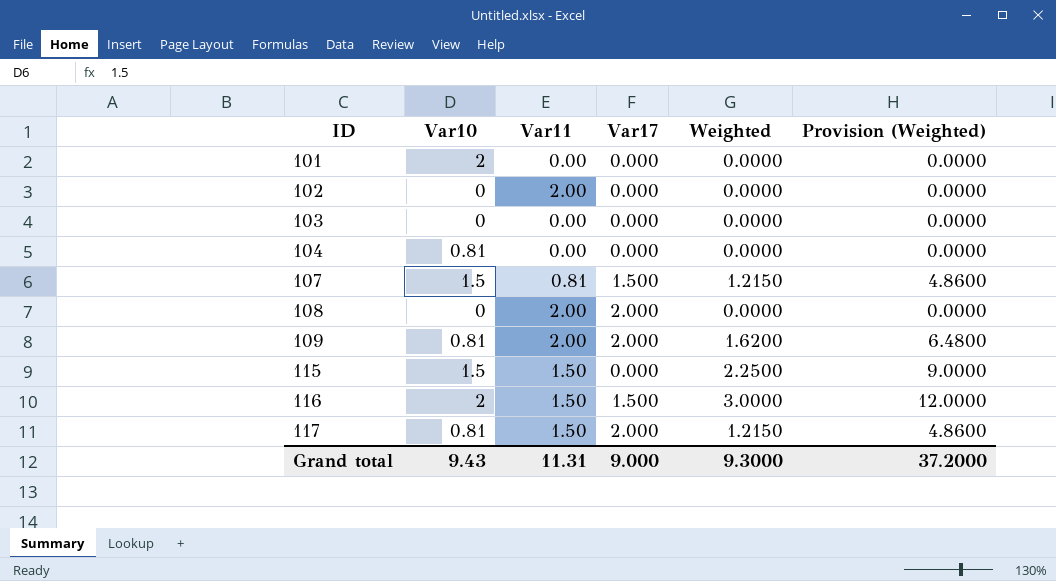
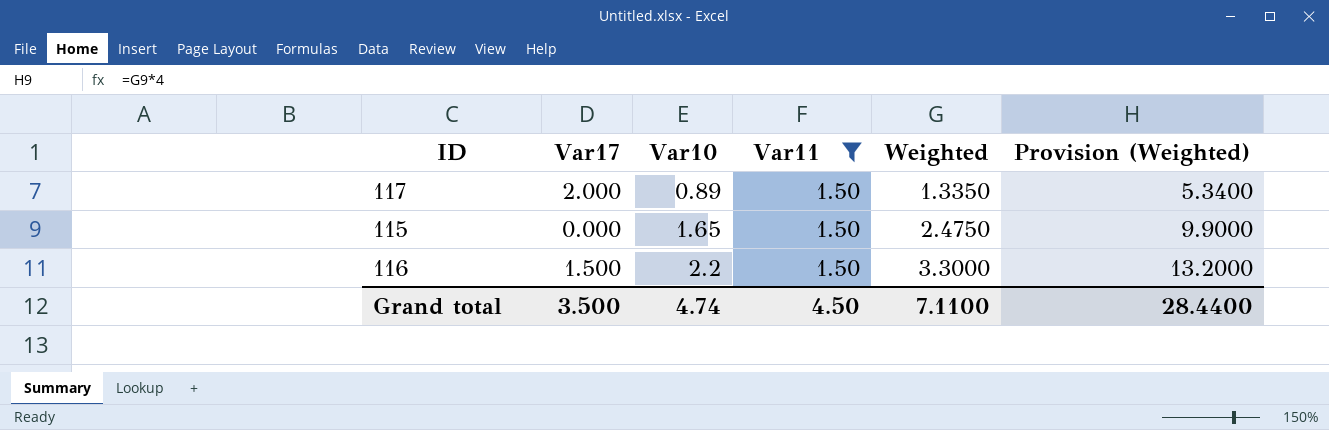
filter: none -> Var11 = 1.50
row order: ID ascending -> Var10 ascending
column Var17 | position: 4 -> 2
117 | Var10: 0.81 -> 0.89
117 | Weighted: 1.2150 -> 1.3350
117 | Provision (Weighted): 4.8600 -> 5.3400
115 | Var10: 1.5 -> 1.65
115 | Weighted: 2.2500 -> 2.4750
115 | Provision (Weighted): 9.0000 -> 9.9000
116 | Var10: 2 -> 2.2
116 | Weighted: 3.0000 -> 3.3000
116 | Provision (Weighted): 12.0000 -> 13.2000
Grand total | Var17: 9.000 -> 3.500
Grand total | Var10: 9.43 -> 4.74
Grand total | Var11: 11.31 -> 4.50
Grand total | Weighted: 9.3000 -> 7.1100
Grand total | Provision (Weighted): 37.2000 -> 28.4400

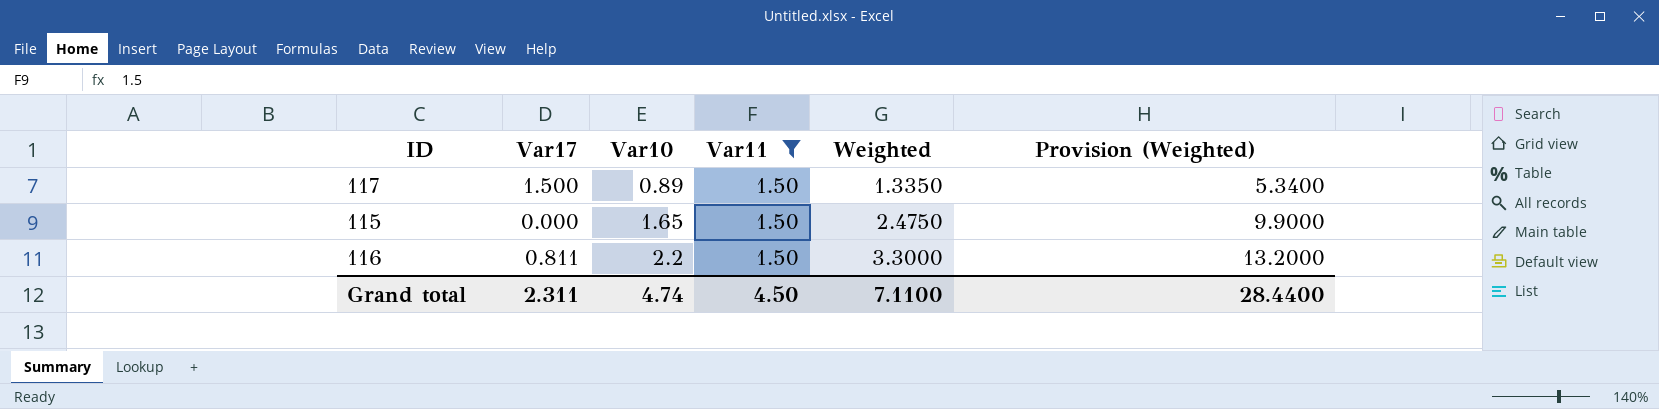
117 | Var17: 2.000 -> 1.500
116 | Var17: 1.500 -> 0.811
Grand total | Var17: 3.500 -> 2.311

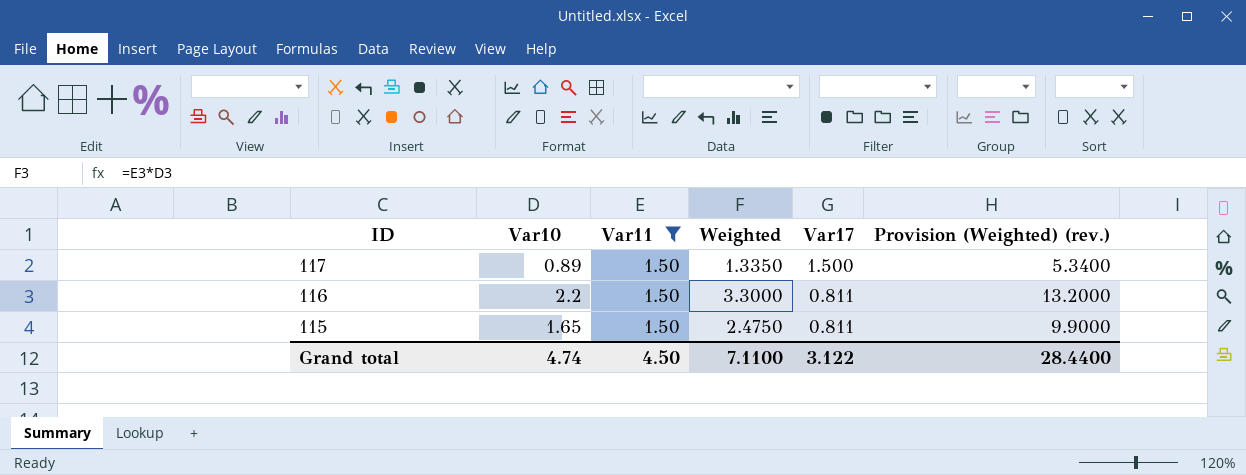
row order: Var10 ascending -> ID descending
column Var17 | position: 2 -> 5
column name: Provision (Weighted) -> Provision (Weighted) (rev.)
115 | Var17: 0.000 -> 0.811
Grand total | Var17: 2.311 -> 3.122

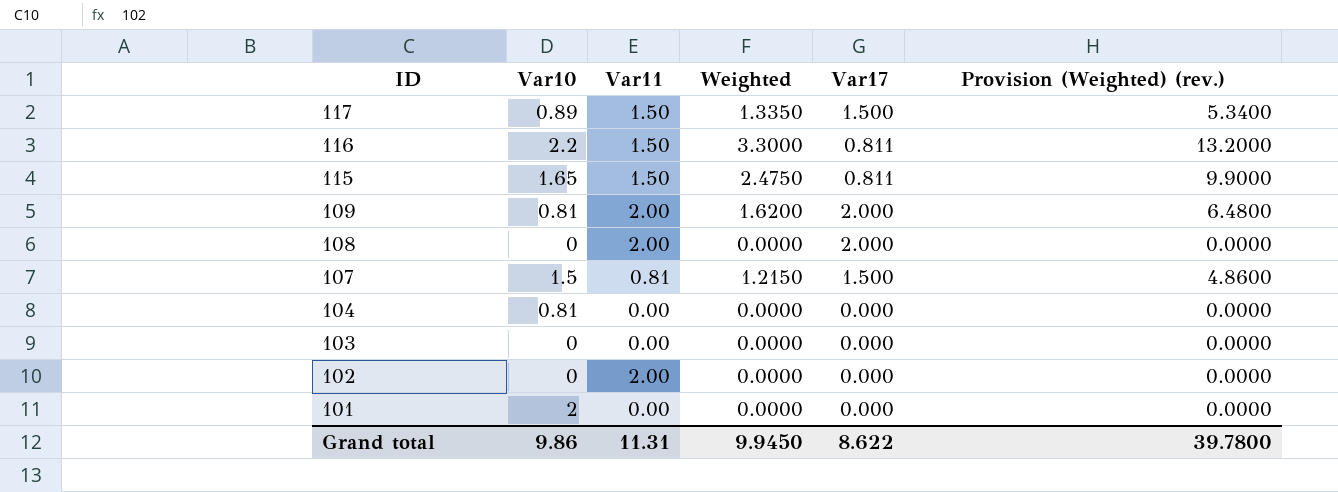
filter: Var11 = 1.50 -> none
Grand total | Var10: 4.74 -> 9.86
Grand total | Var11: 4.50 -> 11.31
Grand total | Weighted: 7.1100 -> 9.9450
Grand total | Var17: 3.122 -> 8.622
Grand total | Provision (Weighted) (rev.): 28.4400 -> 39.7800

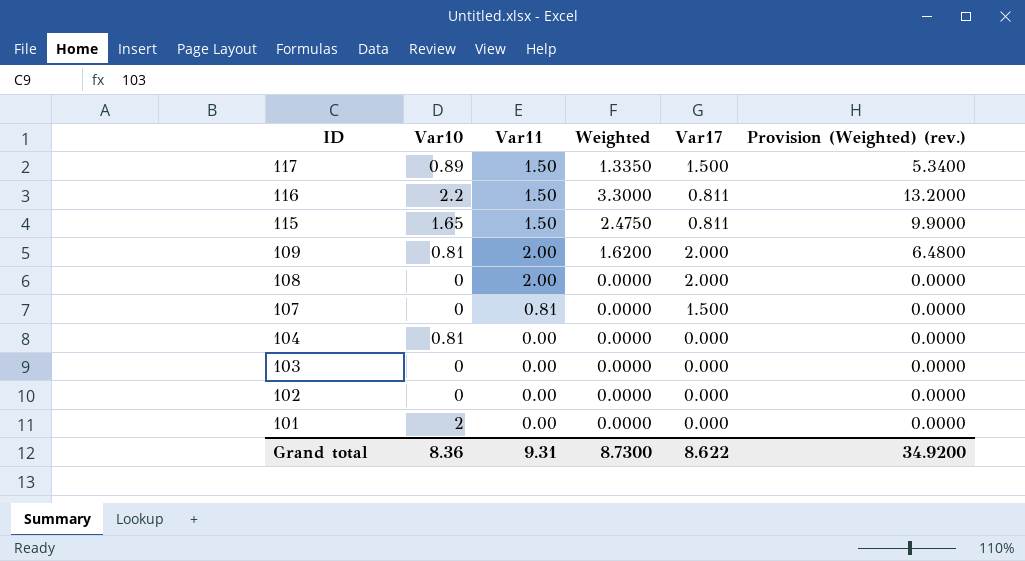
107 | Var10: 1.5 -> 0
107 | Weighted: 1.2150 -> 0.0000
107 | Provision (Weighted) (rev.): 4.8600 -> 0.0000
102 | Var11: 2.00 -> 0.00
Grand total | Var10: 9.86 -> 8.36
Grand total | Var11: 11.31 -> 9.31
Grand total | Weighted: 9.9450 -> 8.7300
Grand total | Provision (Weighted) (rev.): 39.7800 -> 34.9200

